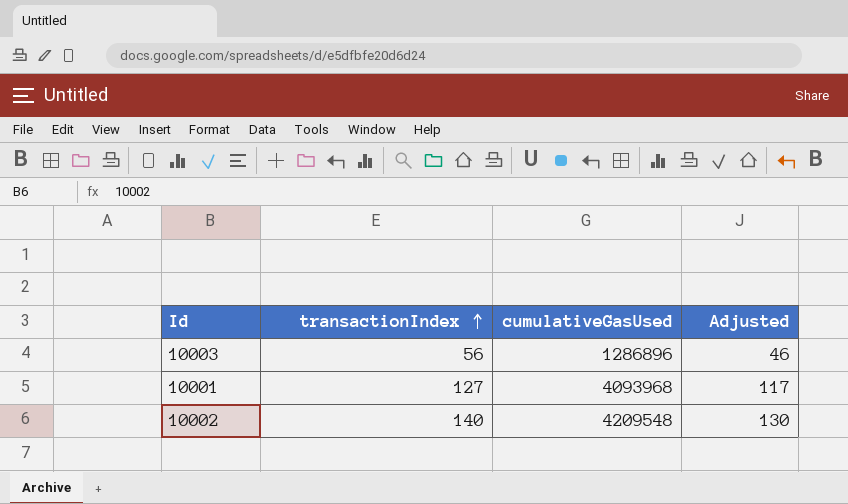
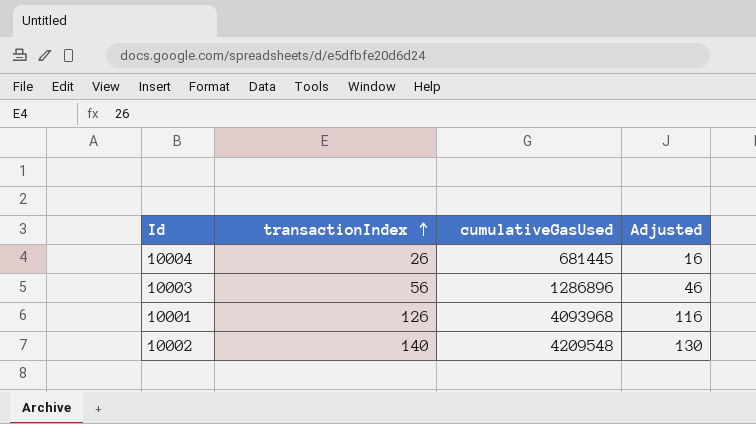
row 10004: none -> 26 | 681445 | 16
10001 | transactionIndex: 127 -> 126
10001 | Adjusted: 117 -> 116

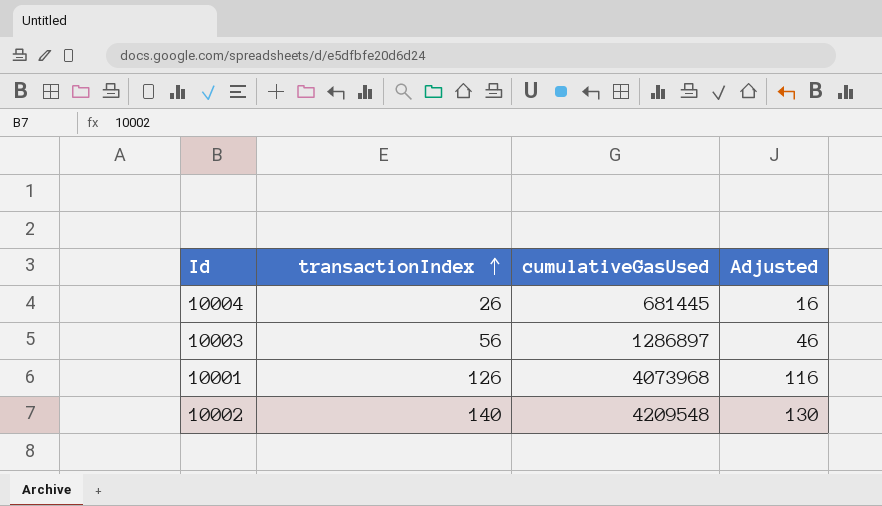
10003 | cumulativeGasUsed: 1286896 -> 1286897
10001 | cumulativeGasUsed: 4093968 -> 4073968

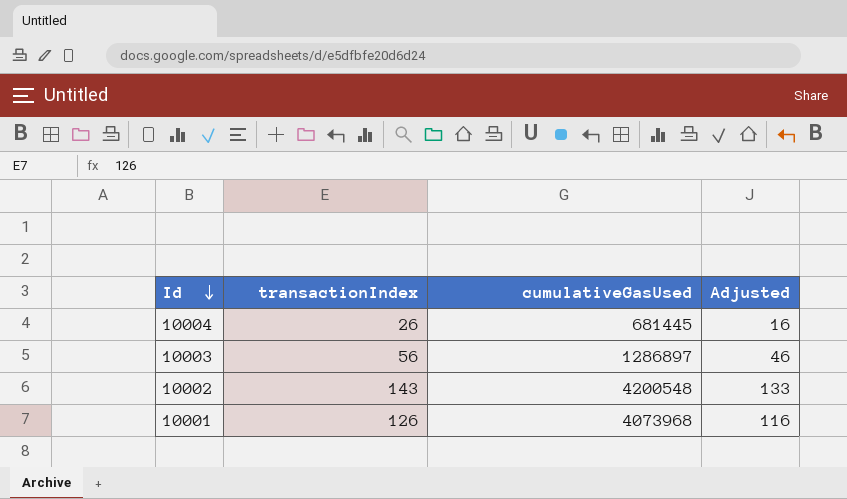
row order: transactionIndex ascending -> Id descending
10002 | transactionIndex: 140 -> 143
10002 | cumulativeGasUsed: 4209548 -> 4200548
10002 | Adjusted: 130 -> 133

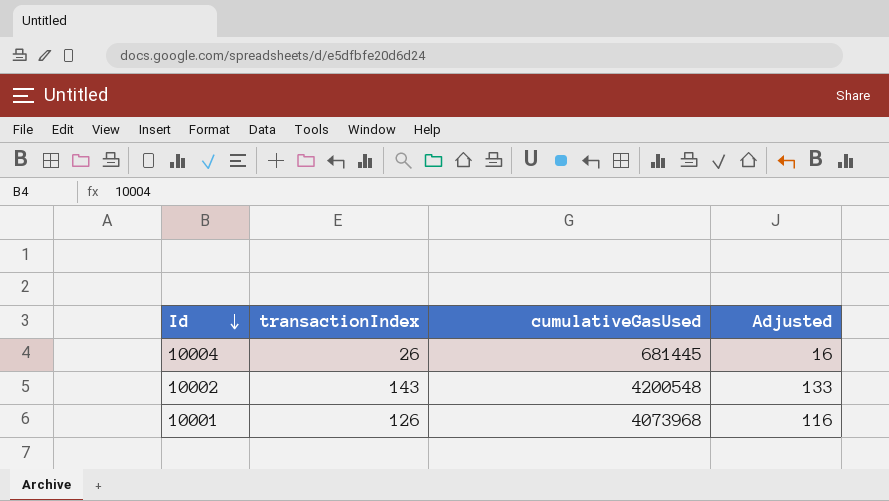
row 10003: 56 | 1286897 | 46 -> none

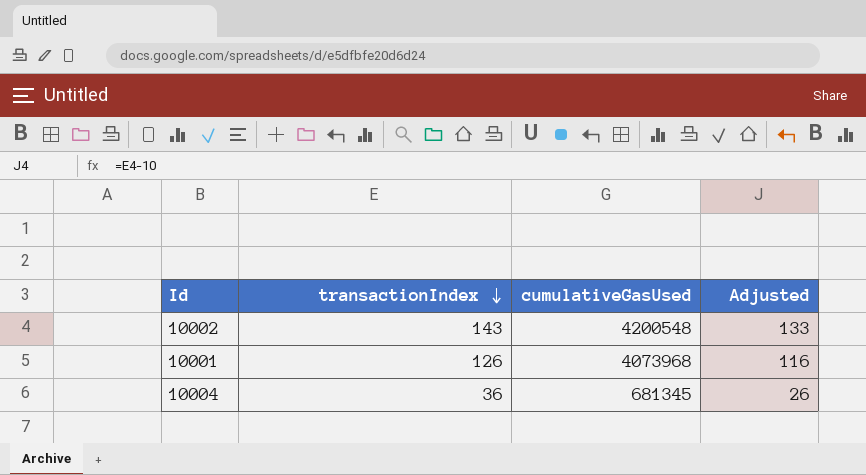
row order: Id descending -> transactionIndex descending
10004 | transactionIndex: 26 -> 36
10004 | cumulativeGasUsed: 681445 -> 681345
10004 | Adjusted: 16 -> 26

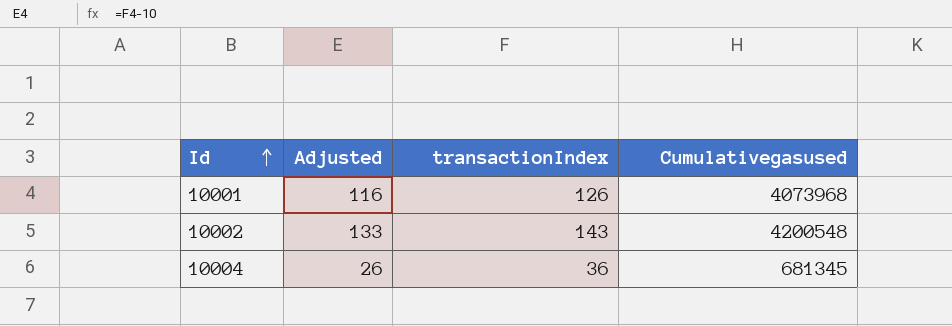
row order: transactionIndex descending -> Id ascending
column Adjusted | position: 4 -> 2
column name: cumulativeGasUsed -> Cumulativegasused

